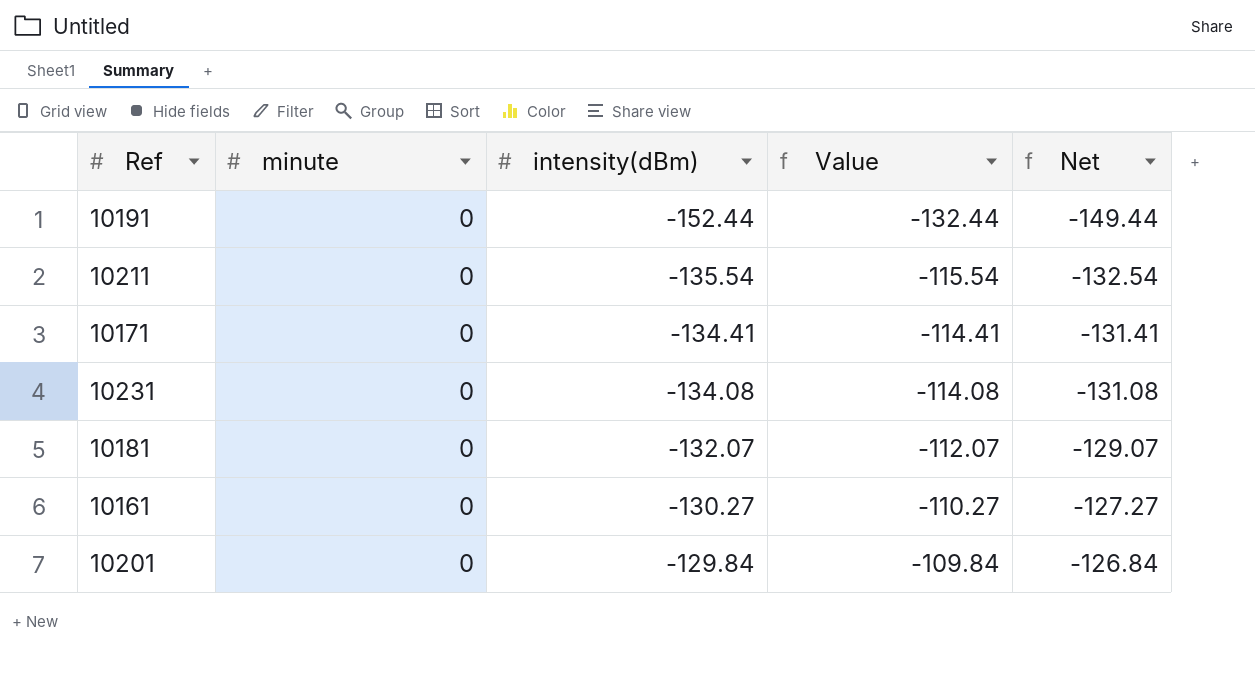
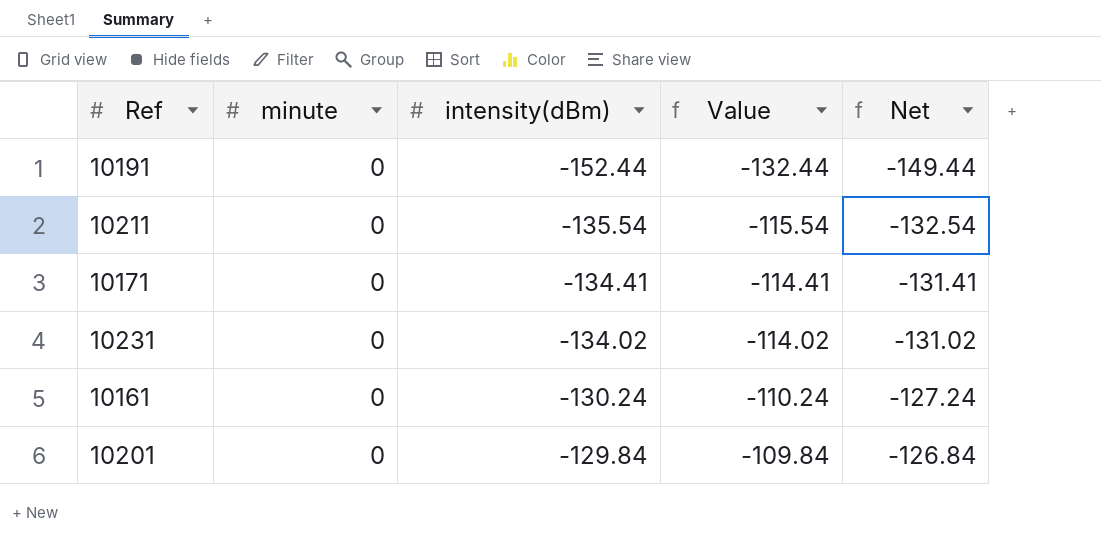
row 10181: 0 | -132.07 | -112.07 | -129.07 -> none
10231 | intensity(dBm): -134.08 -> -134.02
10231 | Value: -114.08 -> -114.02
10231 | Net: -131.08 -> -131.02
10161 | intensity(dBm): -130.27 -> -130.24
10161 | Value: -110.27 -> -110.24
10161 | Net: -127.27 -> -127.24

